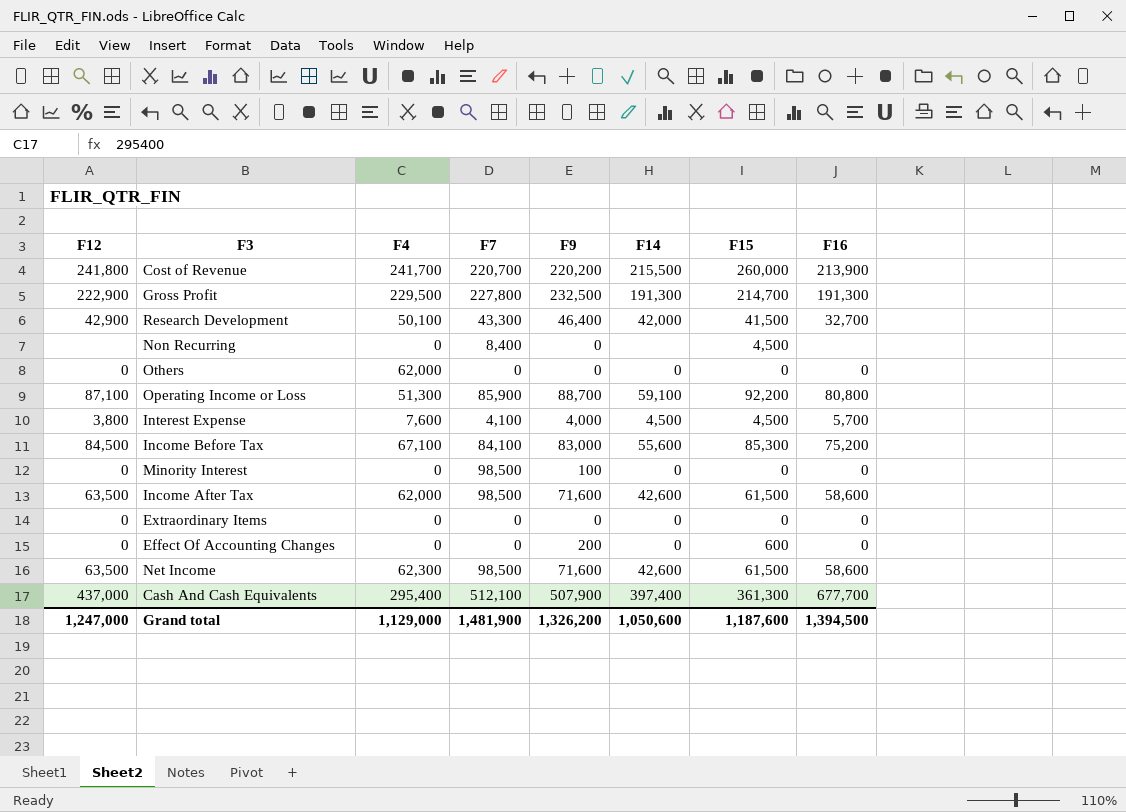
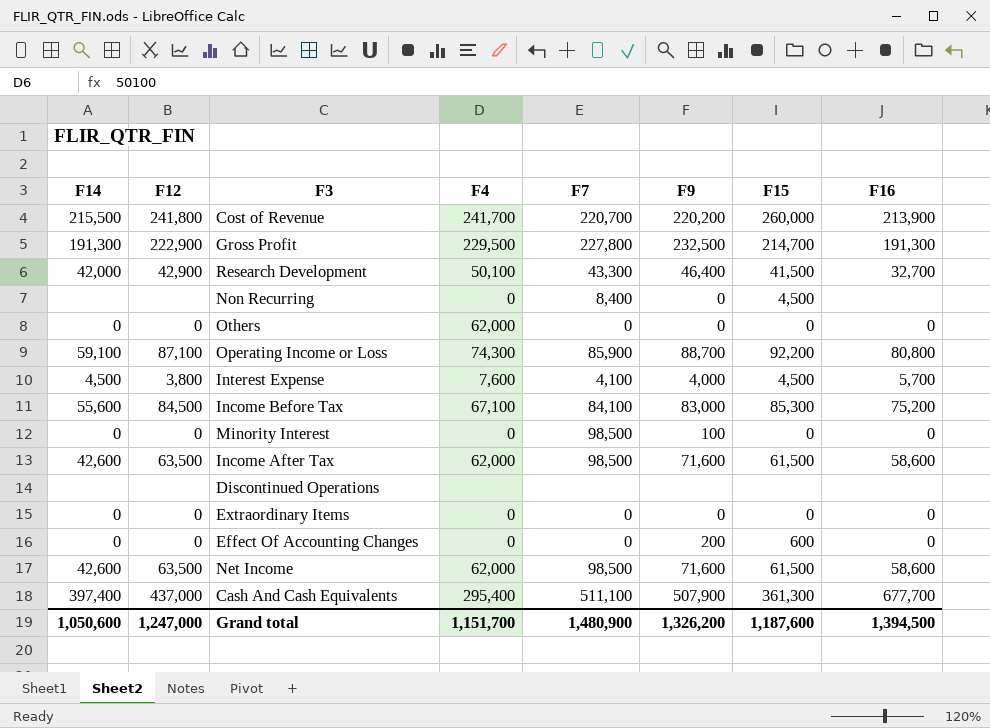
column F14 | position: 6 -> 1
Operating Income or Loss | F4: 51,300 -> 74,300
row Discontinued Operations: none -> none | none | none | none | none | none | none
Net Income | F4: 62,300 -> 62,000
Cash And Cash Equivalents | F7: 512,100 -> 511,100
Grand total | F4: 1,129,000 -> 1,151,700
Grand total | F7: 1,481,900 -> 1,480,900

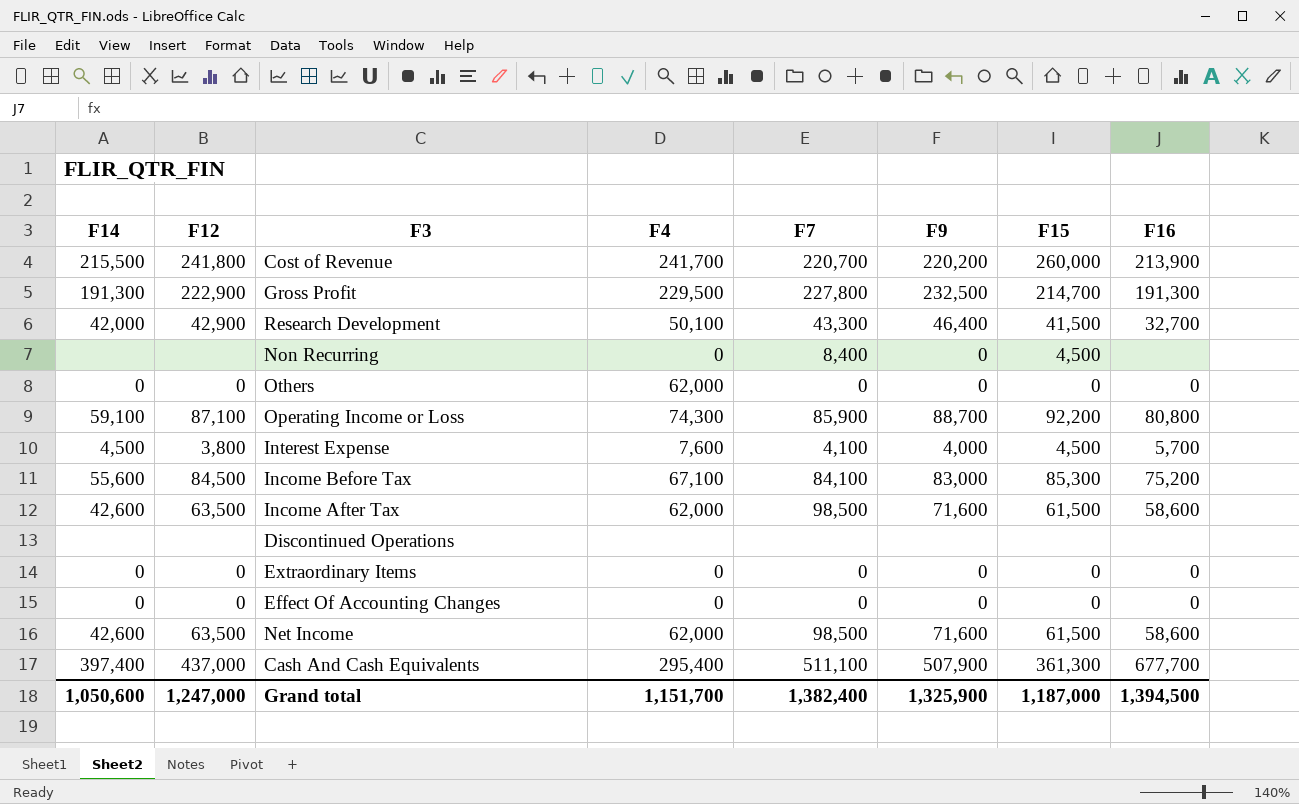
row Minority Interest: 0 | 0 | 0 | 98,500 | 100 | 0 | 0 -> none
Effect Of Accounting Changes | F9: 200 -> 0
Effect Of Accounting Changes | F15: 600 -> 0
Grand total | F7: 1,480,900 -> 1,382,400
Grand total | F9: 1,326,200 -> 1,325,900
Grand total | F15: 1,187,600 -> 1,187,000

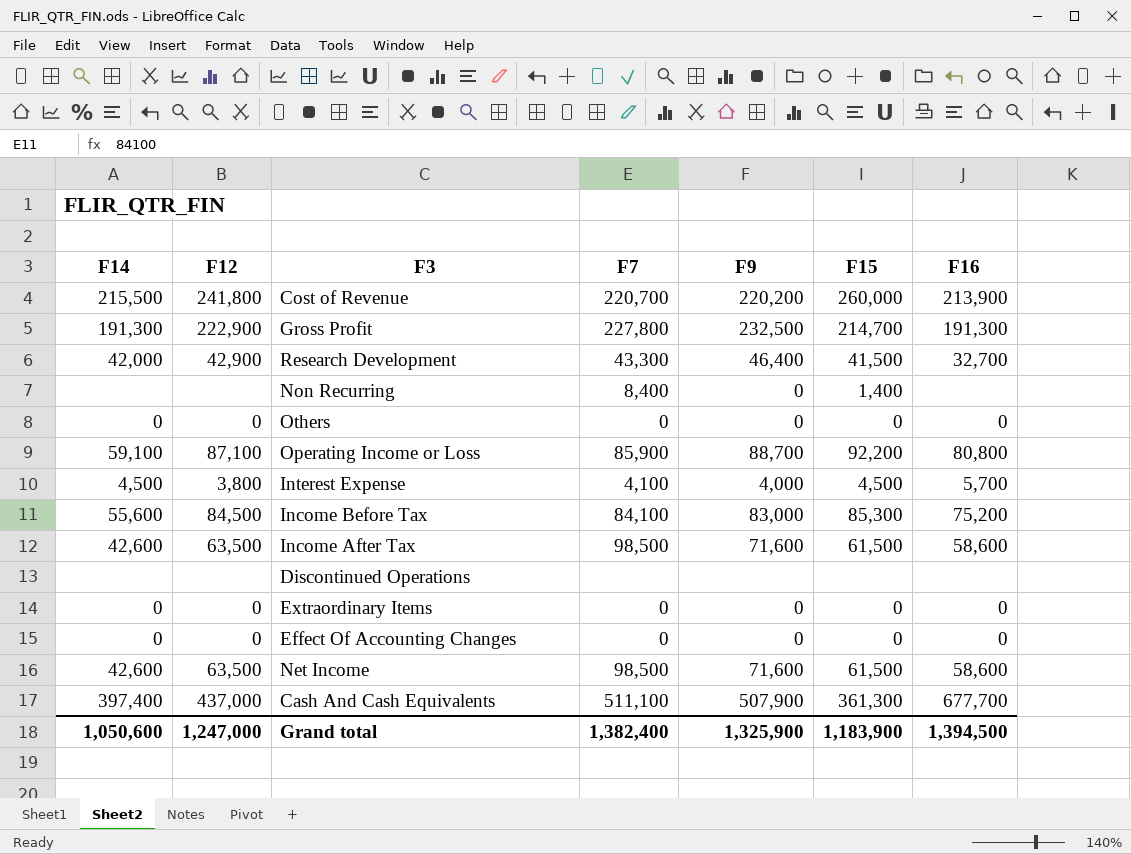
column F4 | position: 4 -> none
Non Recurring | F15: 4,500 -> 1,400
Grand total | F15: 1,187,000 -> 1,183,900

